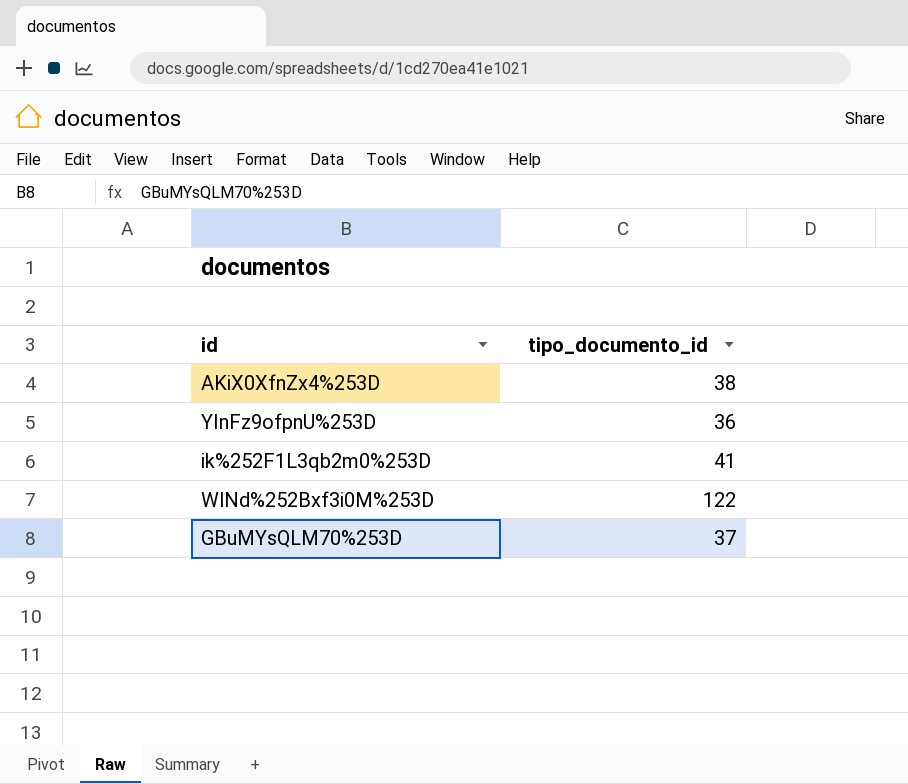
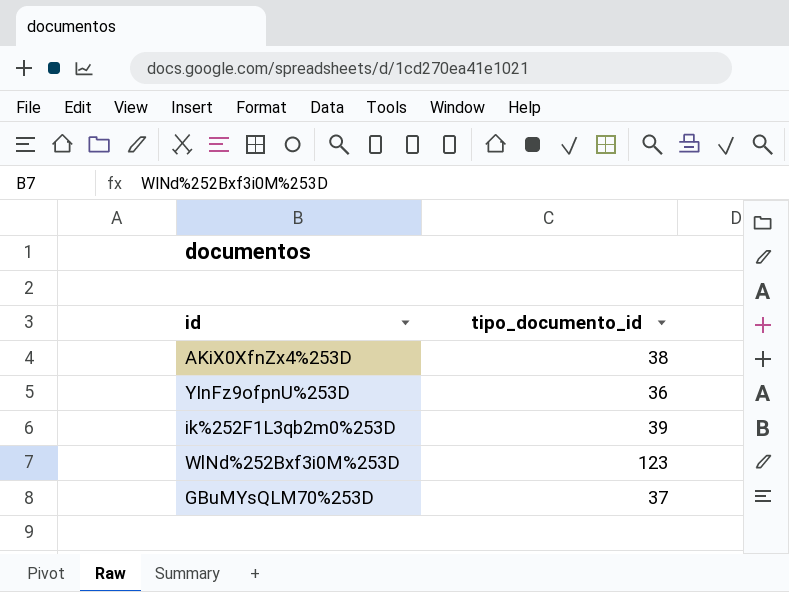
ik%252F1L3qb2m0%253D | tipo_documento_id: 41 -> 39
WlNd%252Bxf3i0M%253D | tipo_documento_id: 122 -> 123

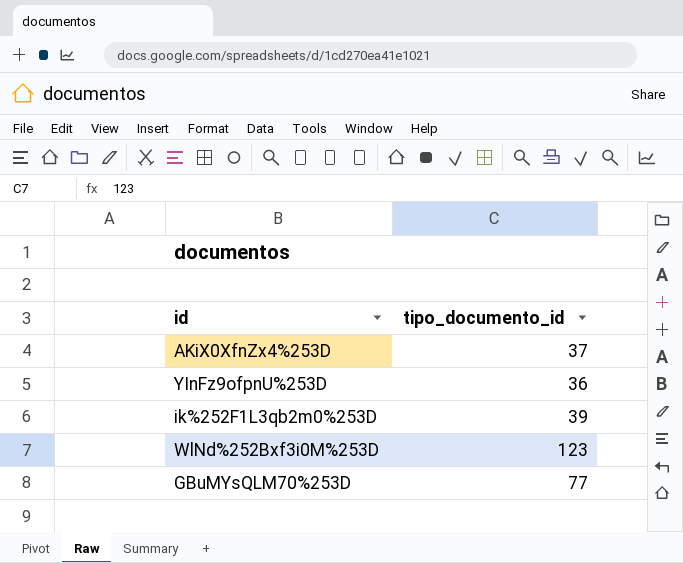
AKiX0XfnZx4%253D | tipo_documento_id: 38 -> 37
GBuMYsQLM70%253D | tipo_documento_id: 37 -> 77

